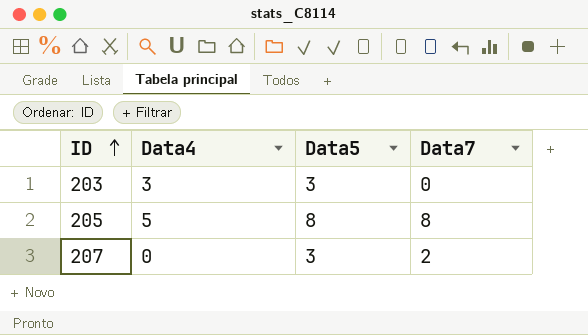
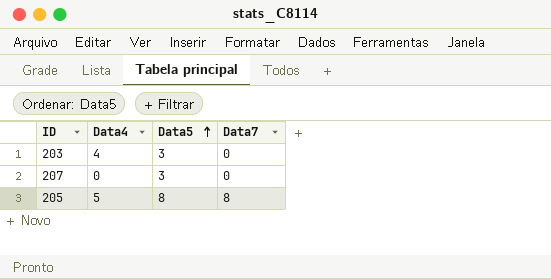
row order: ID ascending -> Data5 ascending
203 | Data4: 3 -> 4
207 | Data7: 2 -> 0

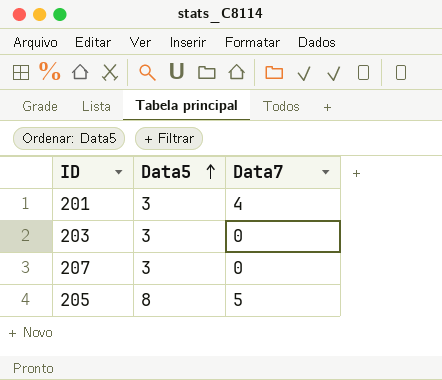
column Data4 | position: 2 -> none
row 201: none -> 3 | 4
205 | Data7: 8 -> 5

